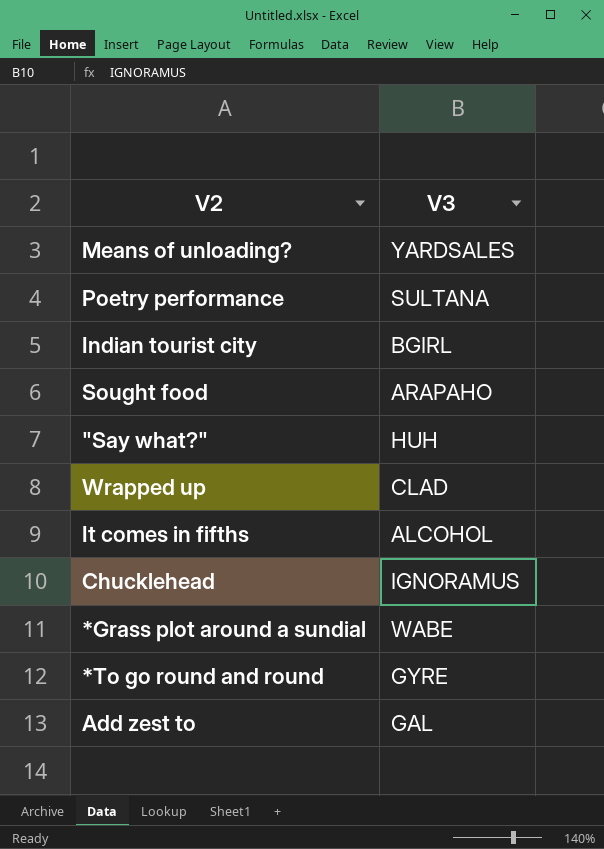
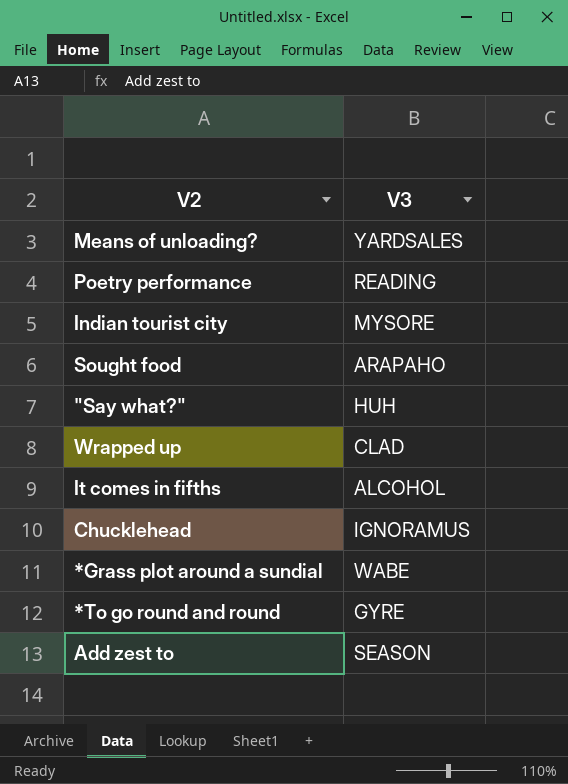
Poetry performance | V3: SULTANA -> READING
Indian tourist city | V3: BGIRL -> MYSORE
Add zest to | V3: GAL -> SEASON

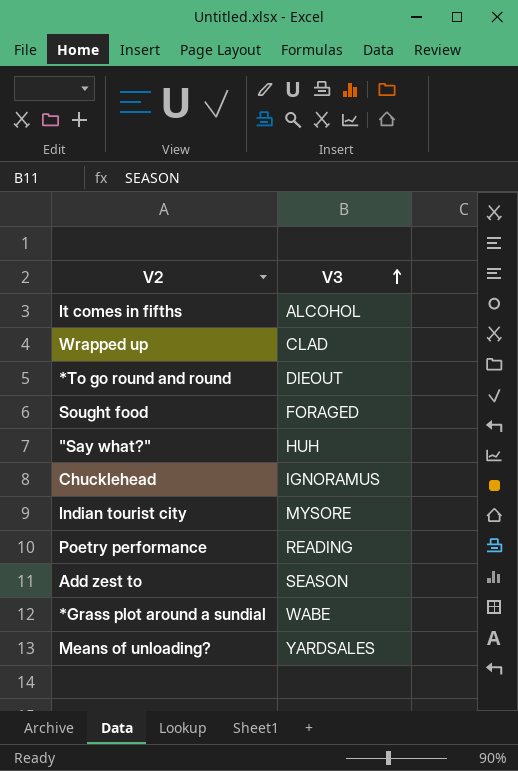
row order: none -> V3 ascending
*To go round and round | V3: GYRE -> DIEOUT
Sought food | V3: ARAPAHO -> FORAGED

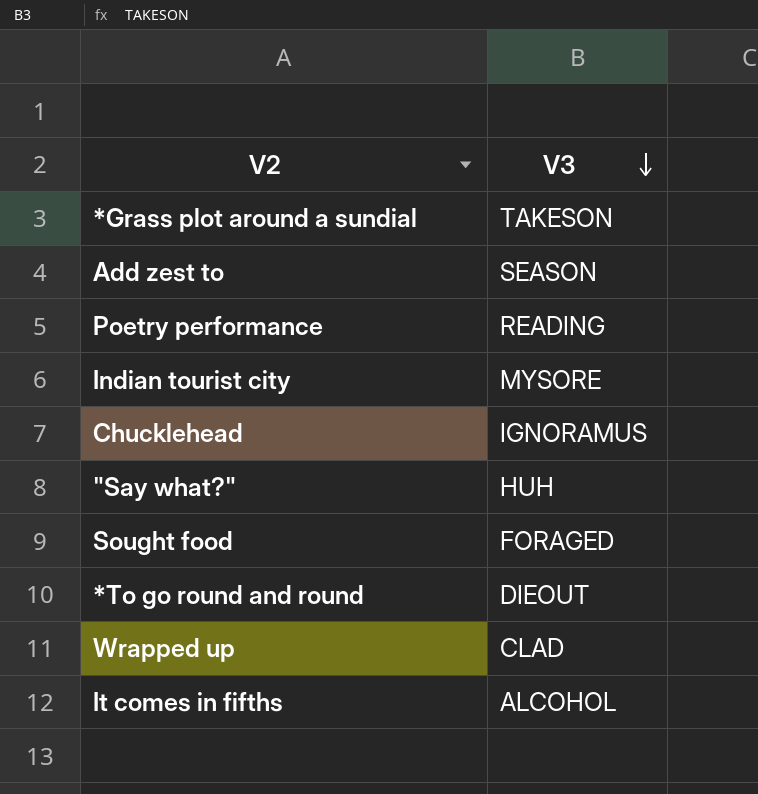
row order: V3 ascending -> V3 descending
row Means of unloading?: YARDSALES -> none
*Grass plot around a sundial | V3: WABE -> TAKESON

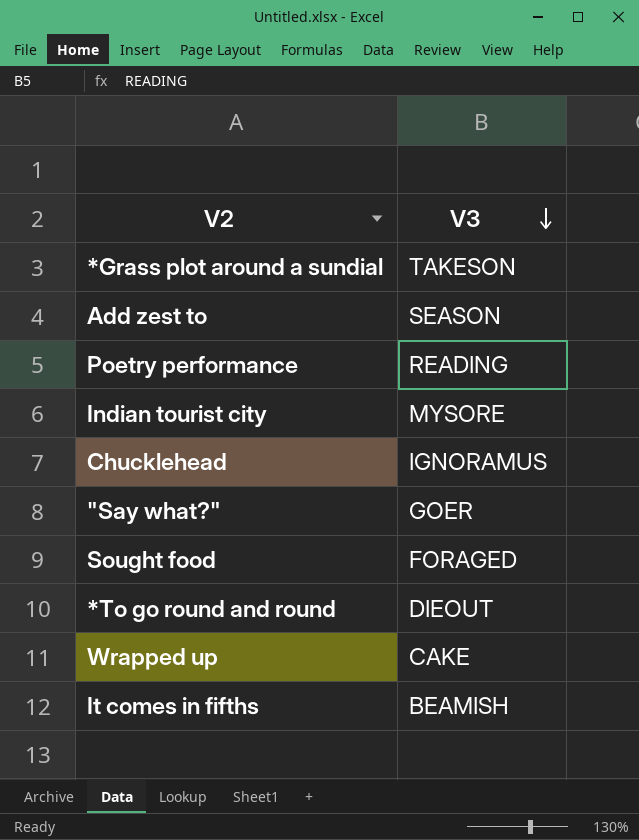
"Say what?" | V3: HUH -> GOER
Wrapped up | V3: CLAD -> CAKE
It comes in fifths | V3: ALCOHOL -> BEAMISH

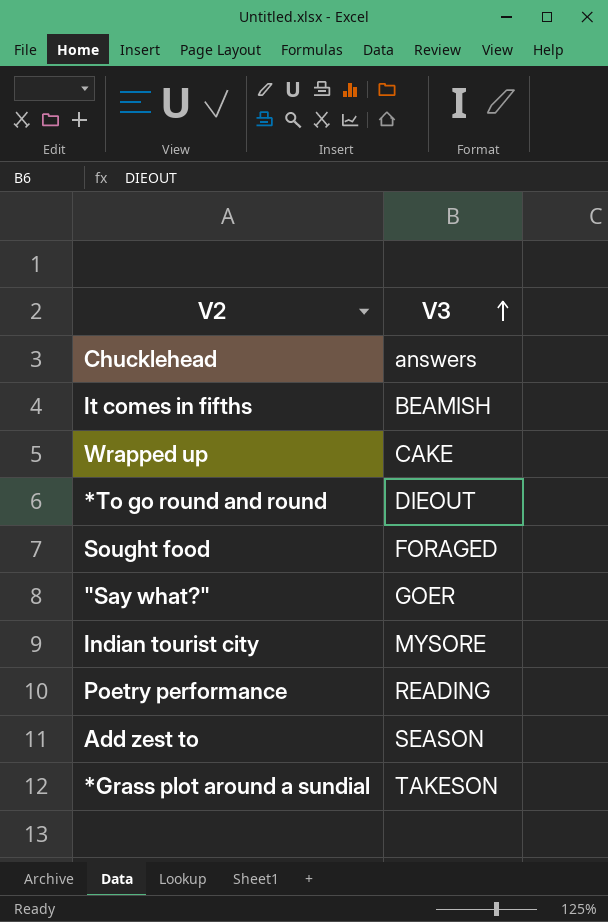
row order: V3 descending -> V3 ascending
Chucklehead | V3: IGNORAMUS -> answers

